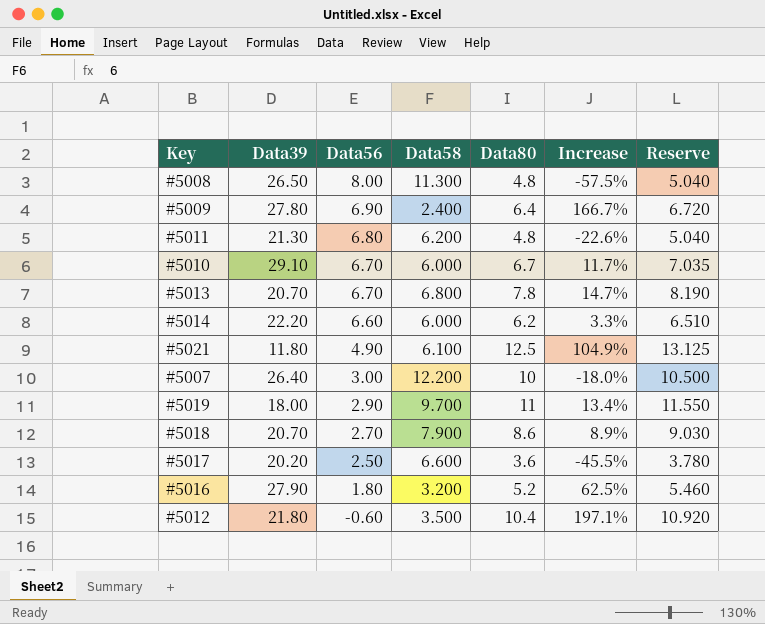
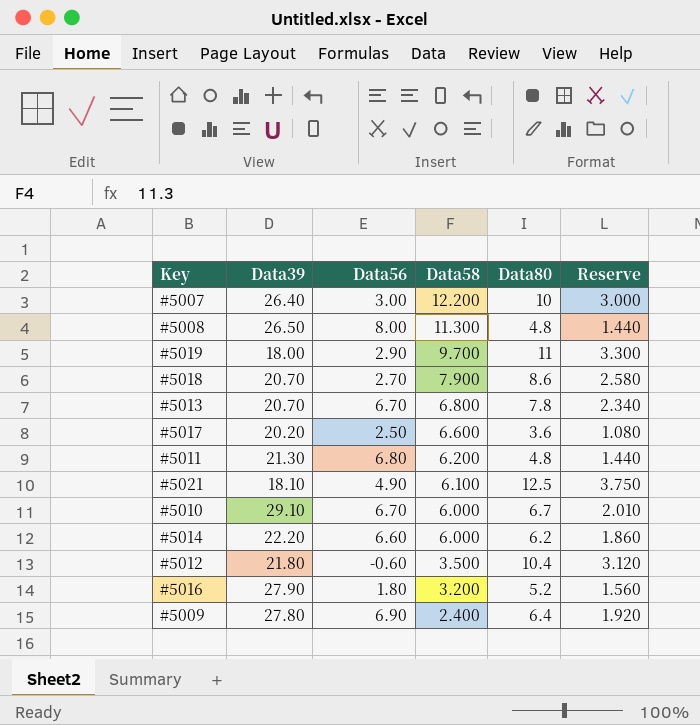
row order: Data56 descending -> Data58 descending
column Increase | formula: ([Data80] - [Data58]) / [Data58] -> none
column Reserve | formula: [Data80] * 1.05 -> [Data80] * 0.3
#5021 | Data39: 11.80 -> 18.10

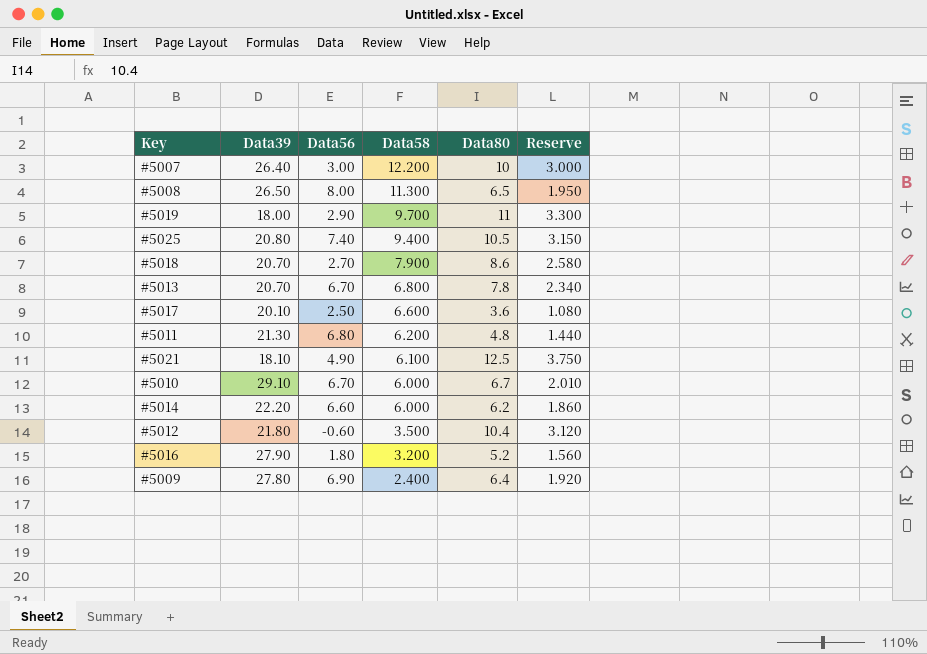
#5008 | Data80: 4.8 -> 6.5
#5008 | Reserve: 1.440 -> 1.950
row #5025: none -> 20.80 | 7.40 | 9.400 | 10.5 | 3.150
#5017 | Data39: 20.20 -> 20.10

